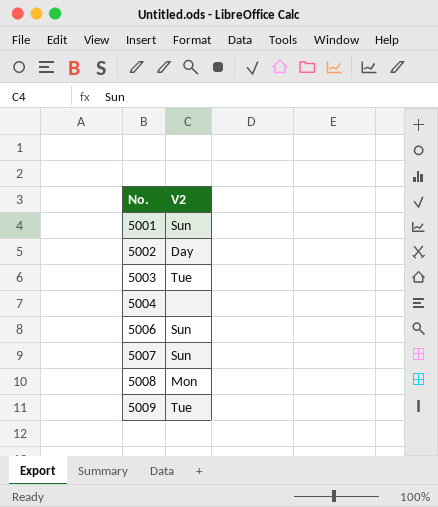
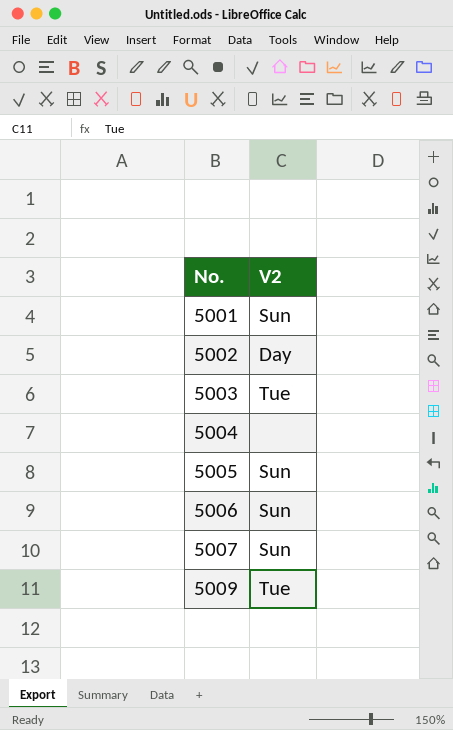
row 5008: Mon -> none
row 5005: none -> Sun

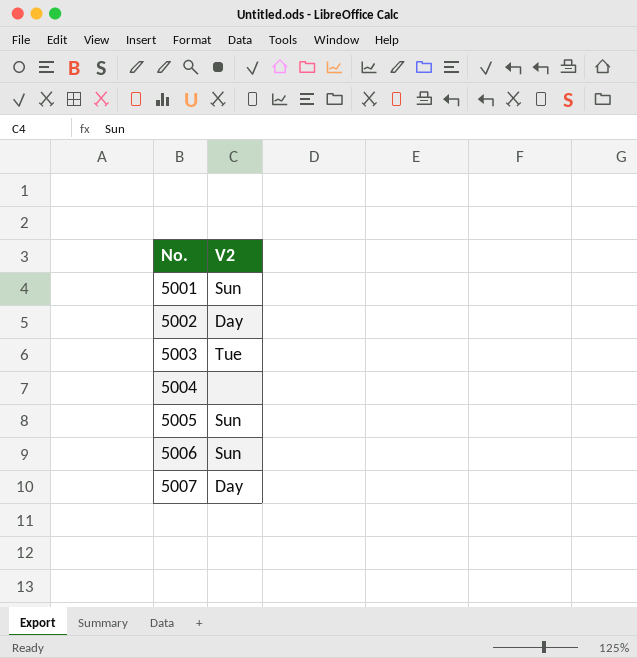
row 5009: Tue -> none
5007 | V2: Sun -> Day

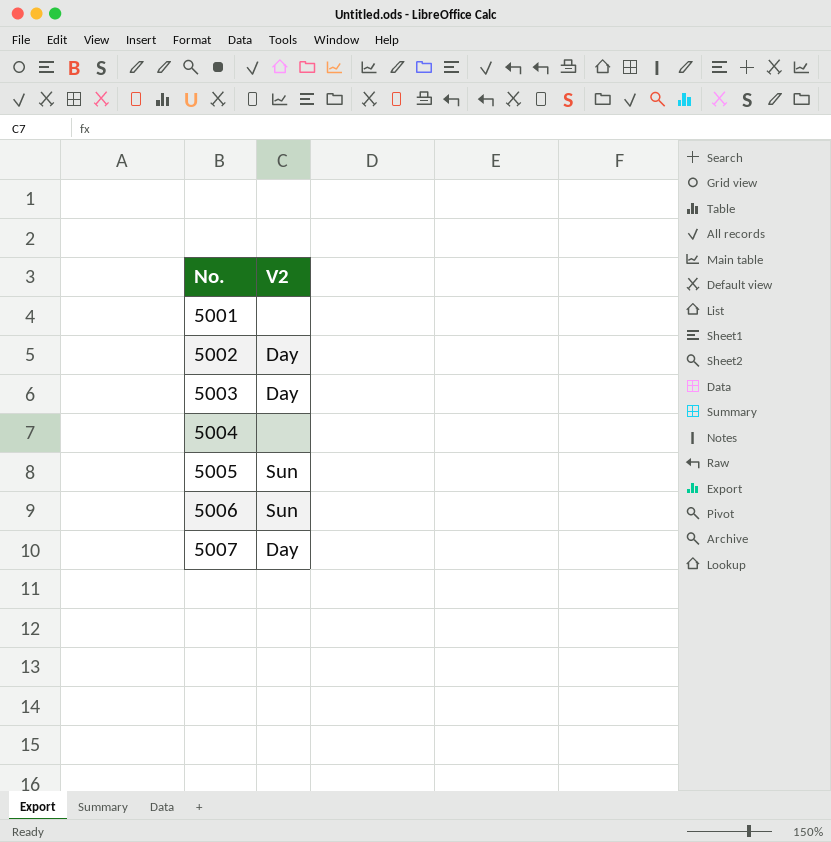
5001 | V2: Sun -> none
5003 | V2: Tue -> Day

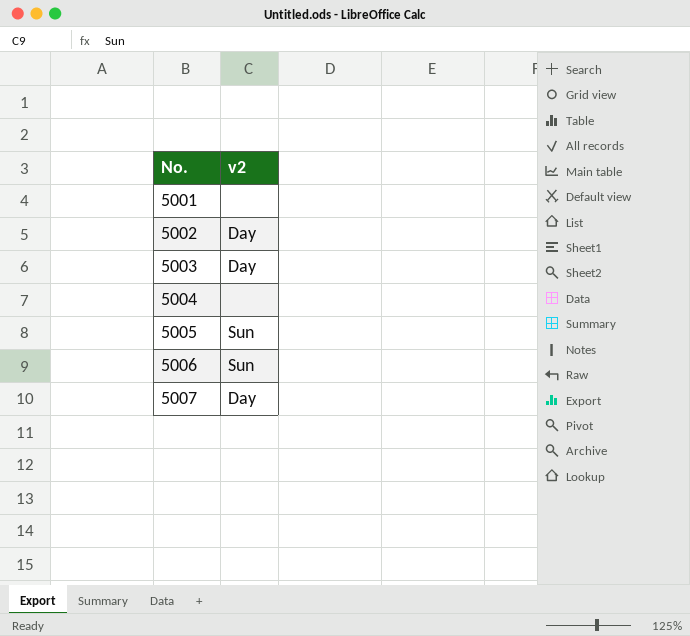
column name: V2 -> v2

